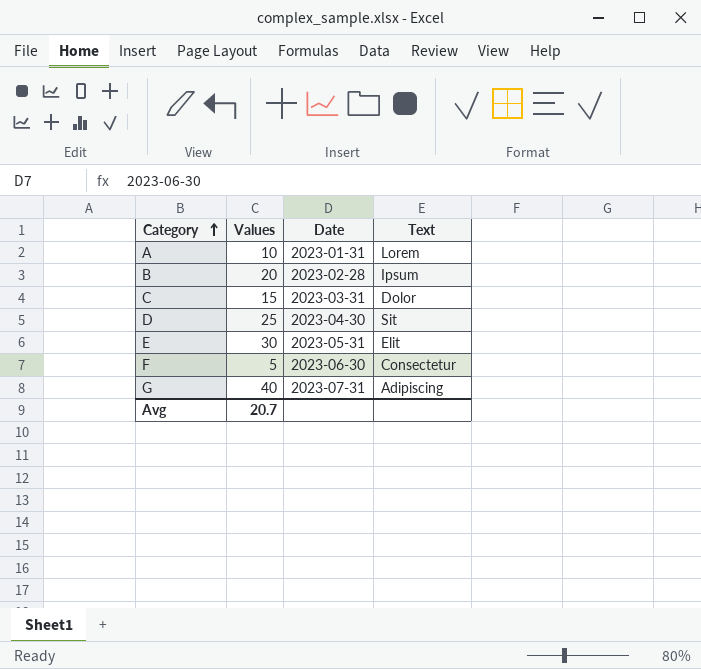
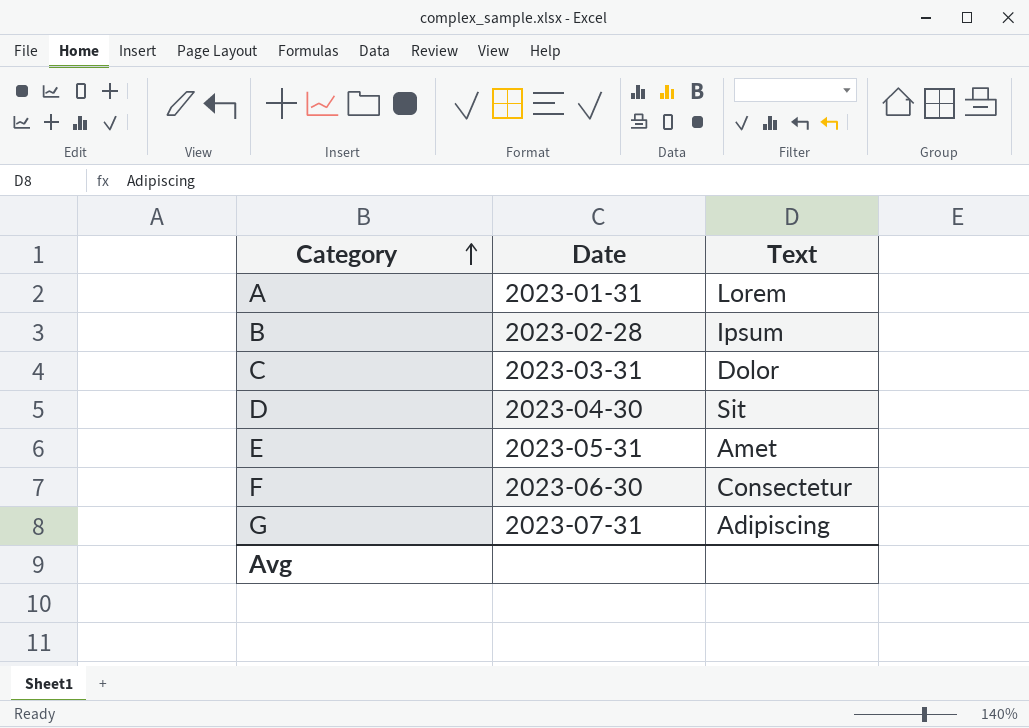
column Values | position: 2 -> none
E | Text: Elit -> Amet

